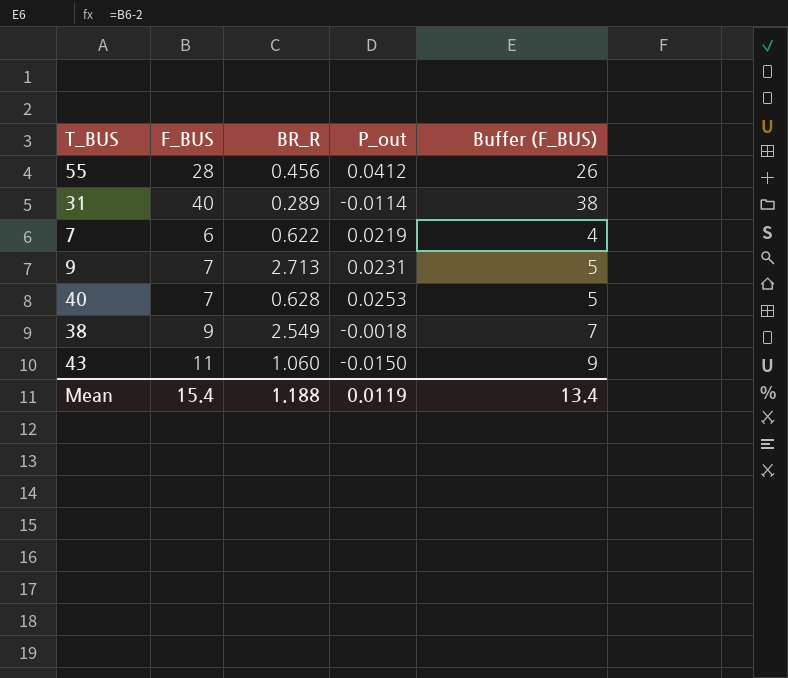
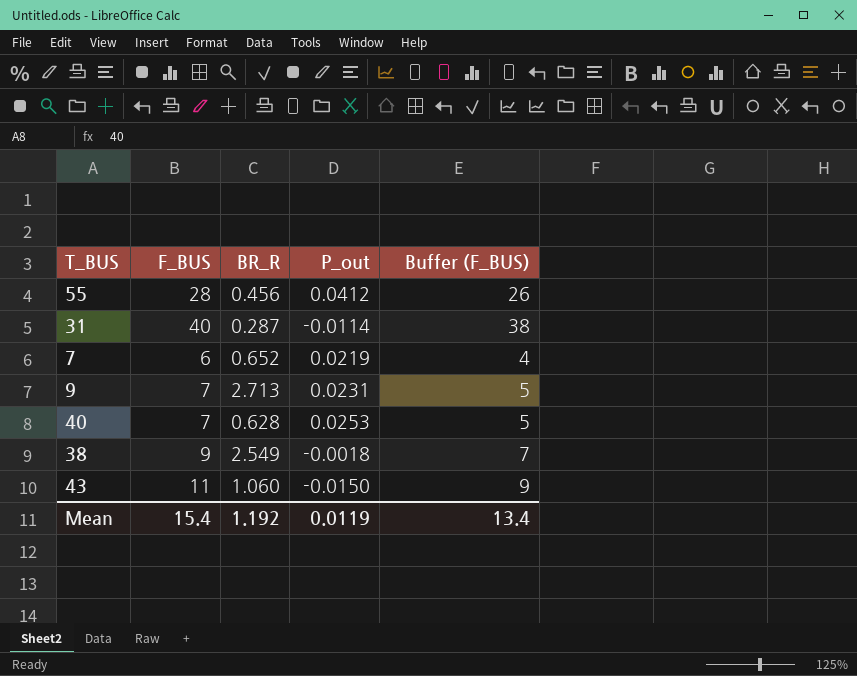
31 | BR_R: 0.289 -> 0.287
7 | BR_R: 0.622 -> 0.652
Mean | BR_R: 1.188 -> 1.192

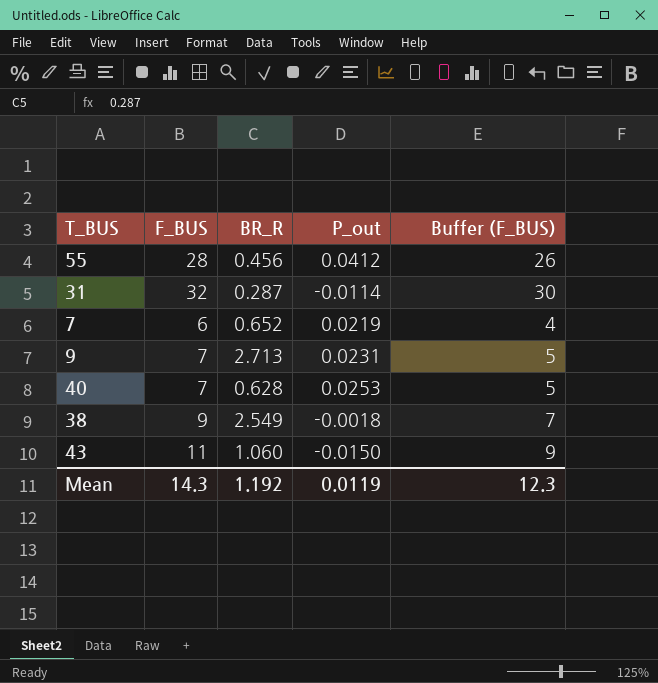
31 | F_BUS: 40 -> 32
31 | Buffer (F_BUS): 38 -> 30
Mean | F_BUS: 15.4 -> 14.3
Mean | Buffer (F_BUS): 13.4 -> 12.3

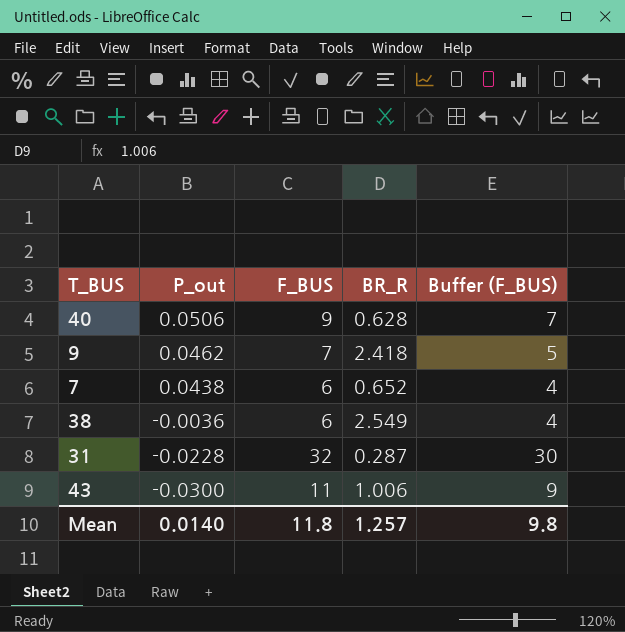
row order: none -> P_out descending
column P_out | position: 4 -> 2
row 55: 28 | 0.456 | 0.0412 | 26 -> none
40 | P_out: 0.0253 -> 0.0506
40 | F_BUS: 7 -> 9
40 | Buffer (F_BUS): 5 -> 7
9 | P_out: 0.0231 -> 0.0462
9 | BR_R: 2.713 -> 2.418
7 | P_out: 0.0219 -> 0.0438
38 | P_out: -0.0018 -> -0.0036
38 | F_BUS: 9 -> 6
38 | Buffer (F_BUS): 7 -> 4
31 | P_out: -0.0114 -> -0.0228
43 | P_out: -0.0150 -> -0.0300
43 | BR_R: 1.060 -> 1.006
Mean | P_out: 0.0119 -> 0.0140
Mean | F_BUS: 14.3 -> 11.8
Mean | BR_R: 1.192 -> 1.257
Mean | Buffer (F_BUS): 12.3 -> 9.8

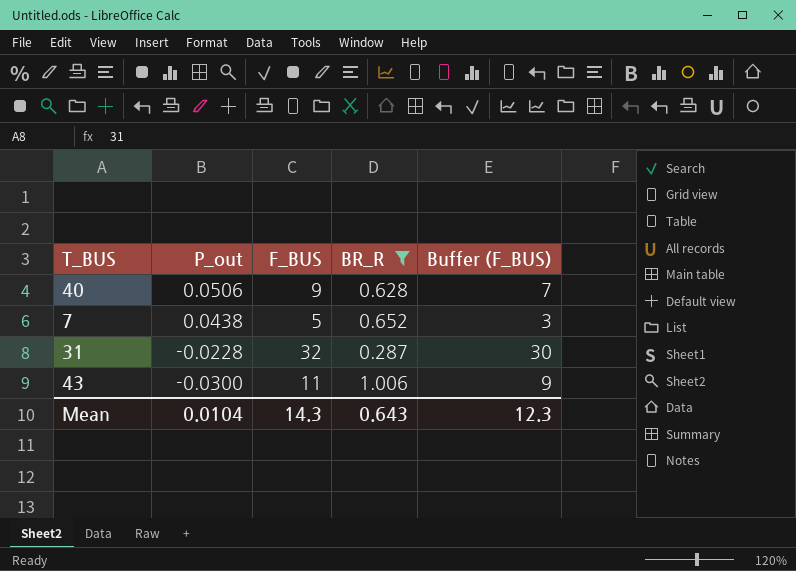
filter: none -> BR_R <= 1.006
7 | F_BUS: 6 -> 5
7 | Buffer (F_BUS): 4 -> 3
Mean | P_out: 0.0140 -> 0.0104
Mean | F_BUS: 11.8 -> 14.3
Mean | BR_R: 1.257 -> 0.643
Mean | Buffer (F_BUS): 9.8 -> 12.3

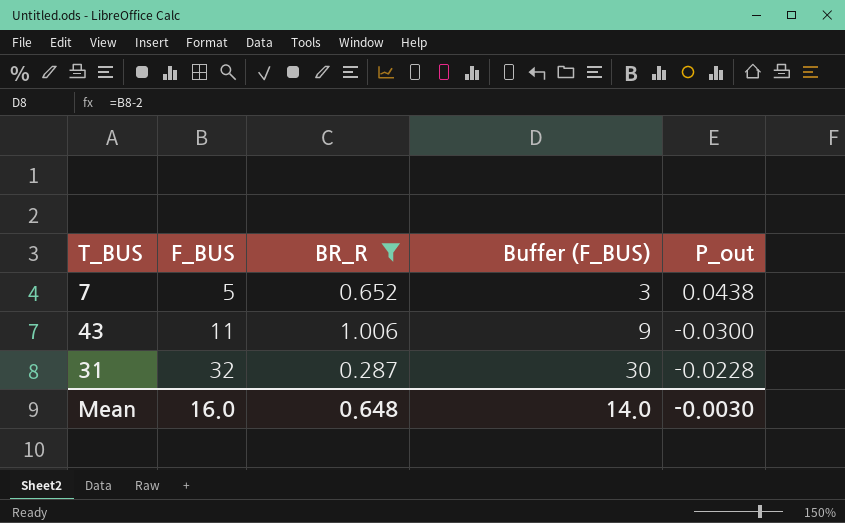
row order: P_out descending -> F_BUS ascending
column P_out | position: 2 -> 5
row 40: 0.0506 | 9 | 0.628 | 7 -> none
Mean | F_BUS: 14.3 -> 16.0
Mean | BR_R: 0.643 -> 0.648
Mean | Buffer (F_BUS): 12.3 -> 14.0
Mean | P_out: 0.0104 -> -0.0030

